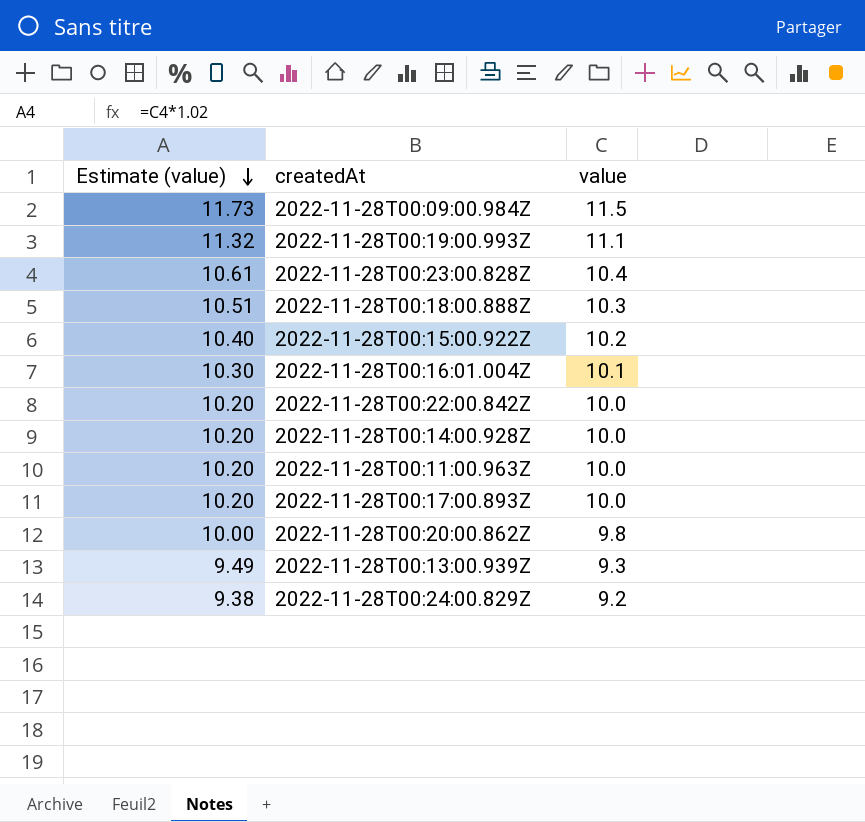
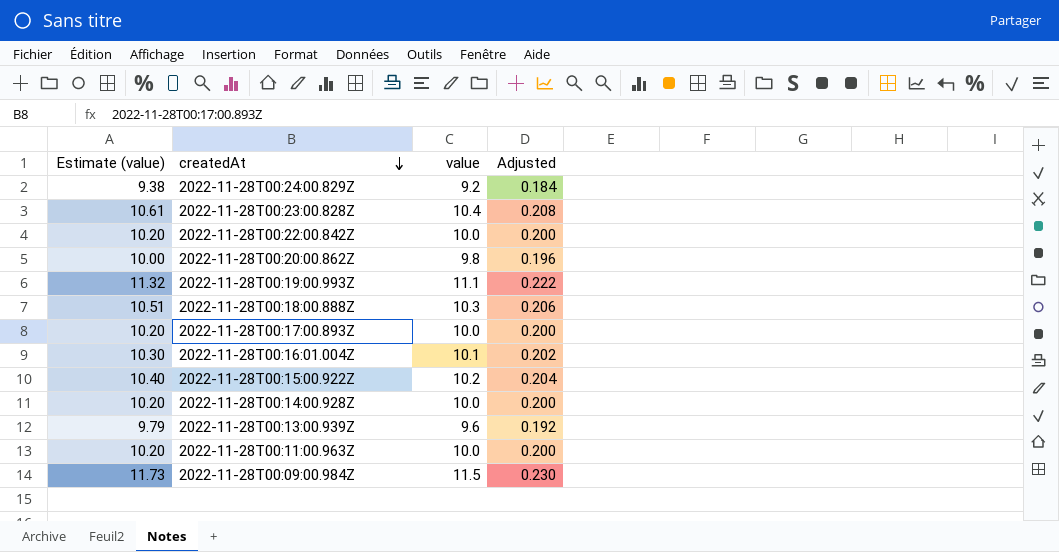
row order: Estimate (value) descending -> createdAt descending
column Adjusted | formula: none -> [value] * 0.02
2022-11-28T00:13:00.939Z | Estimate (value): 9.49 -> 9.79
2022-11-28T00:13:00.939Z | value: 9.3 -> 9.6

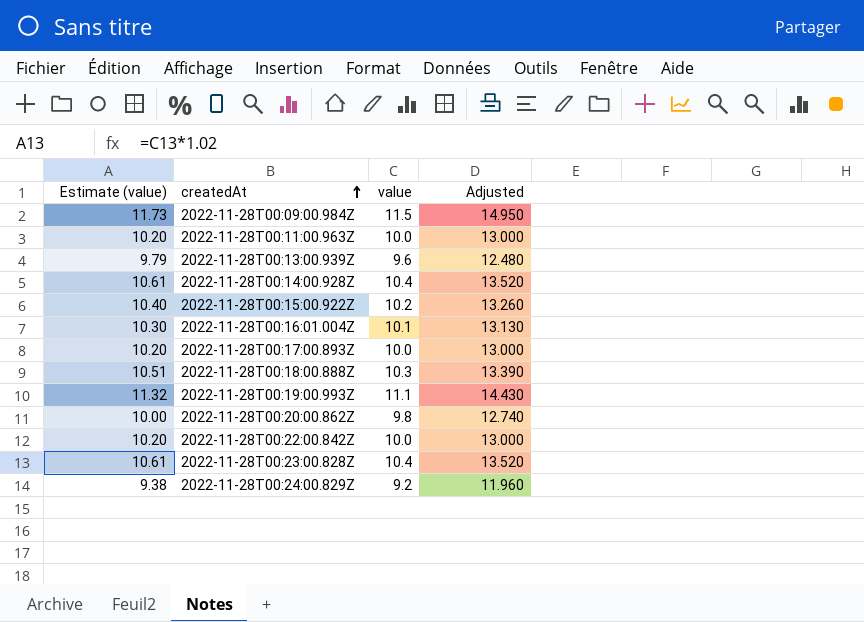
row order: createdAt descending -> createdAt ascending
column Adjusted | formula: [value] * 0.02 -> [value] * 1.3
2022-11-28T00:14:00.928Z | Estimate (value): 10.20 -> 10.61
2022-11-28T00:14:00.928Z | value: 10.0 -> 10.4

